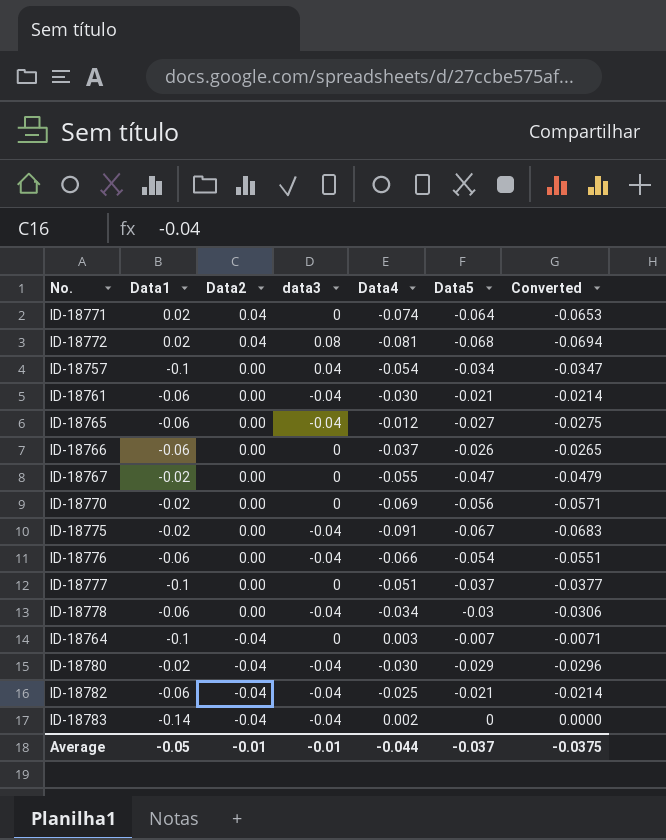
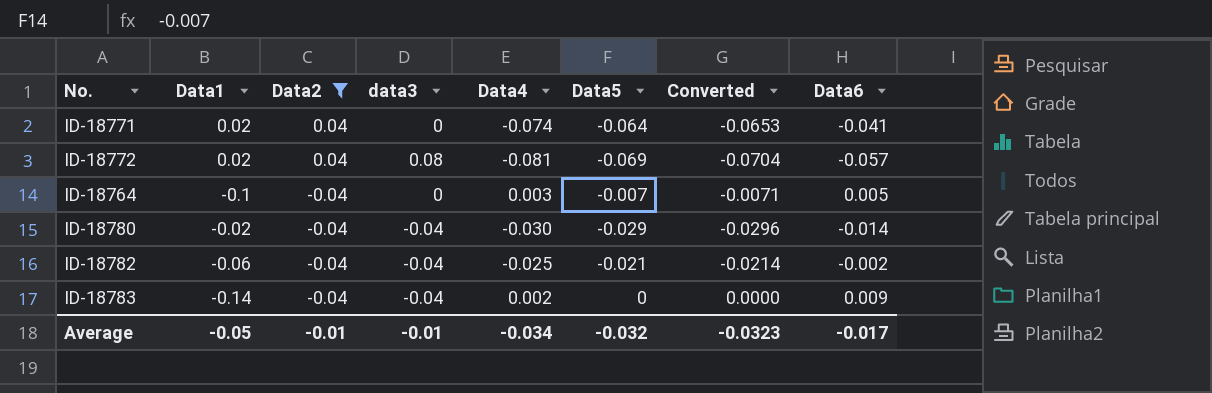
filter: none -> Data2 != 0.00
column Data6 | position: none -> 8
ID-18772 | Data5: -0.068 -> -0.069
ID-18772 | Converted: -0.0694 -> -0.0704
Average | Data4: -0.044 -> -0.034
Average | Data5: -0.037 -> -0.032
Average | Converted: -0.0375 -> -0.0323

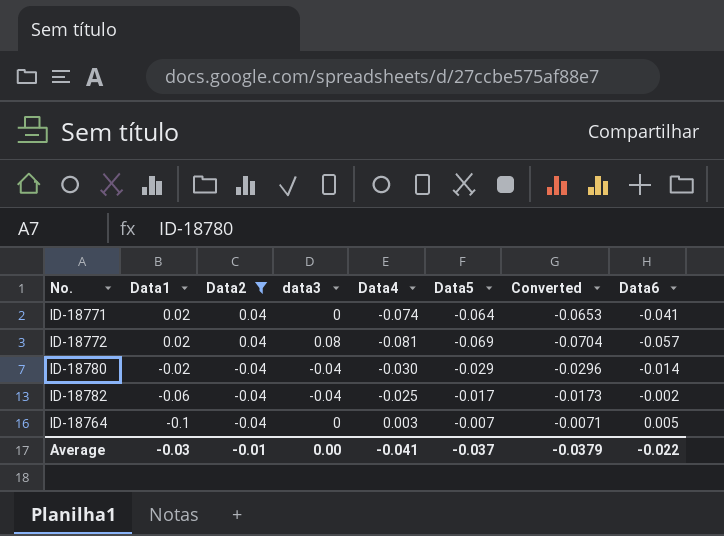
row order: Data2 descending -> Data1 descending
row ID-18783: -0.14 | -0.04 | -0.04 | 0.002 | 0 | 0.0000 | 0.009 -> none
ID-18782 | Data5: -0.021 -> -0.017
ID-18782 | Converted: -0.0214 -> -0.0173
Average | Data1: -0.05 -> -0.03
Average | data3: -0.01 -> 0.00
Average | Data4: -0.034 -> -0.041
Average | Data5: -0.032 -> -0.037
Average | Converted: -0.0323 -> -0.0379
Average | Data6: -0.017 -> -0.022

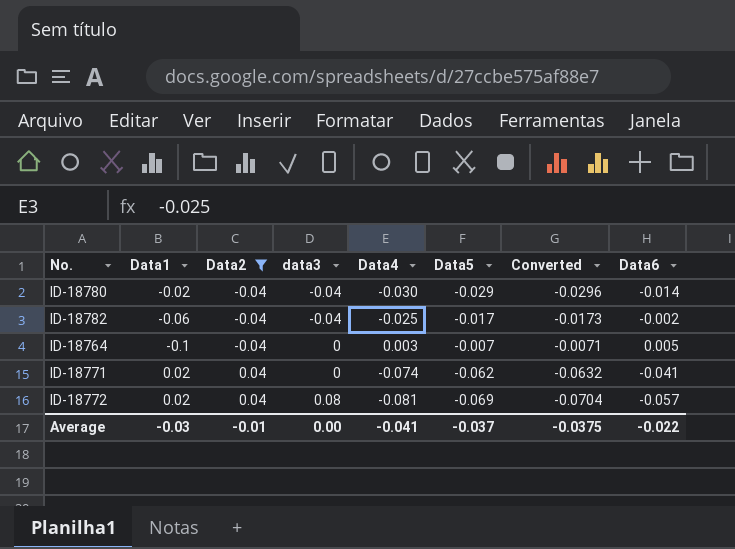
row order: Data1 descending -> Data2 ascending
ID-18771 | Data5: -0.064 -> -0.062
ID-18771 | Converted: -0.0653 -> -0.0632
Average | Converted: -0.0379 -> -0.0375

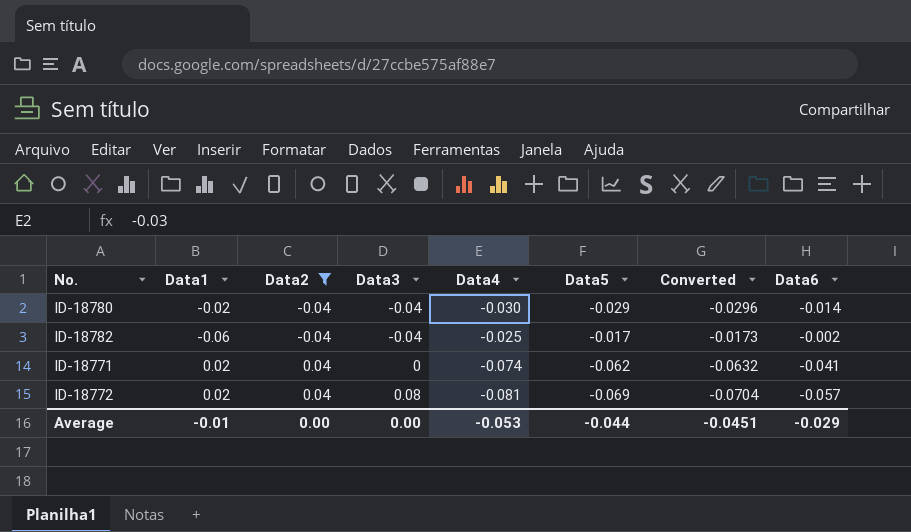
column name: data3 -> Data3
row ID-18764: -0.1 | -0.04 | 0 | 0.003 | -0.007 | -0.0071 | 0.005 -> none
Average | Data1: -0.03 -> -0.01
Average | Data2: -0.01 -> 0.00
Average | Data4: -0.041 -> -0.053
Average | Data5: -0.037 -> -0.044
Average | Converted: -0.0375 -> -0.0451
Average | Data6: -0.022 -> -0.029

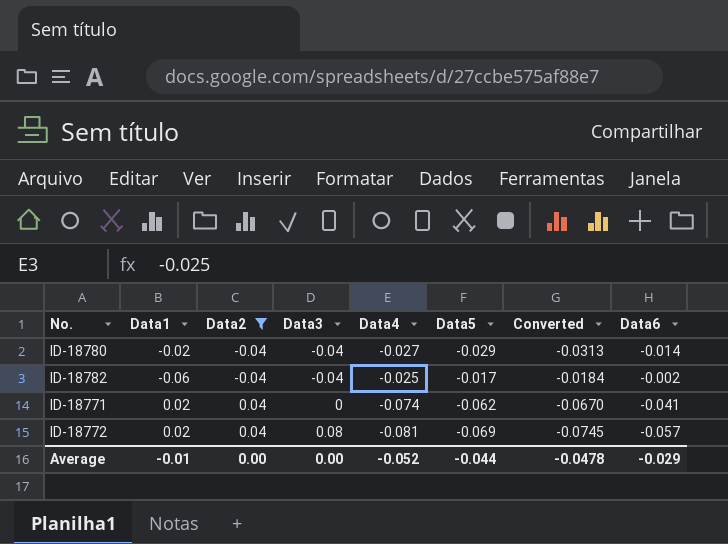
column Converted | formula: [Data5] * 1.02 -> [Data5] * 1.08
ID-18780 | Data4: -0.030 -> -0.027
Average | Data4: -0.053 -> -0.052
Average | Converted: -0.0451 -> -0.0478

